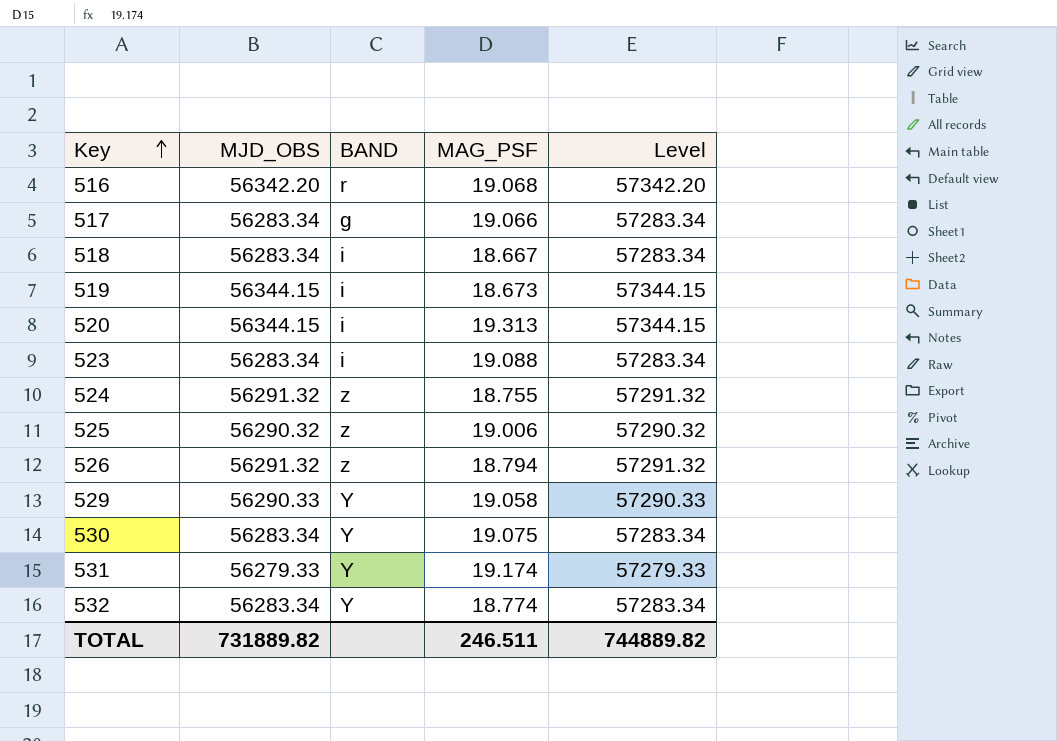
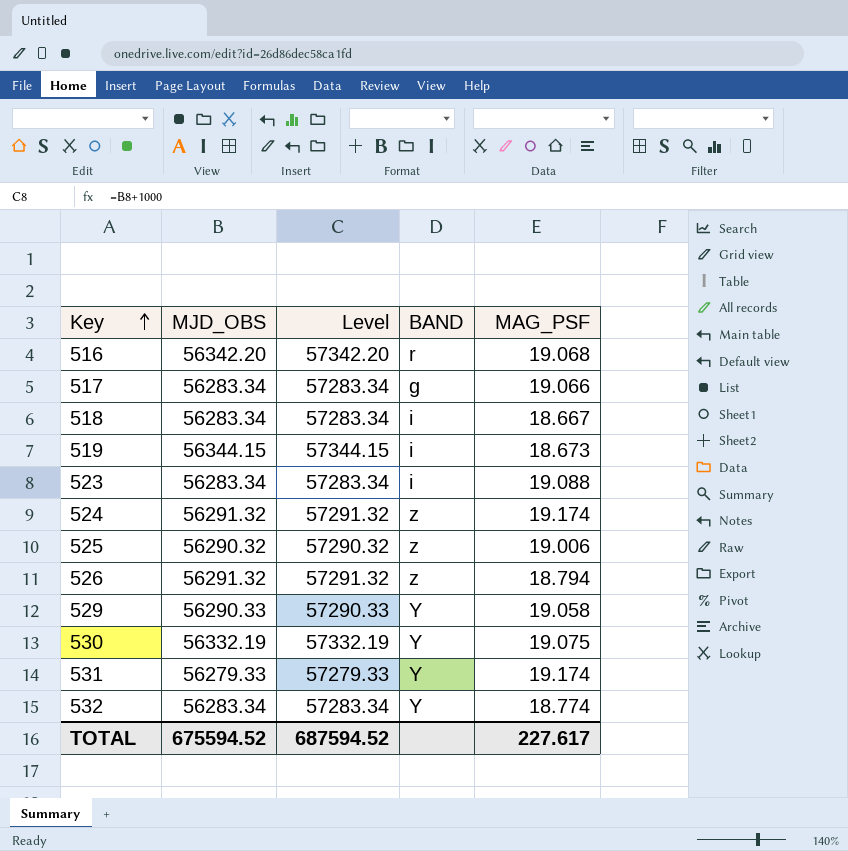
column Level | position: 5 -> 3
row 520: 56344.15 | i | 19.313 | 57344.15 -> none
524 | MAG_PSF: 18.755 -> 19.174
530 | MJD_OBS: 56283.34 -> 56332.19
530 | Level: 57283.34 -> 57332.19
TOTAL | MJD_OBS: 731889.82 -> 675594.52
TOTAL | Level: 744889.82 -> 687594.52
TOTAL | MAG_PSF: 246.511 -> 227.617

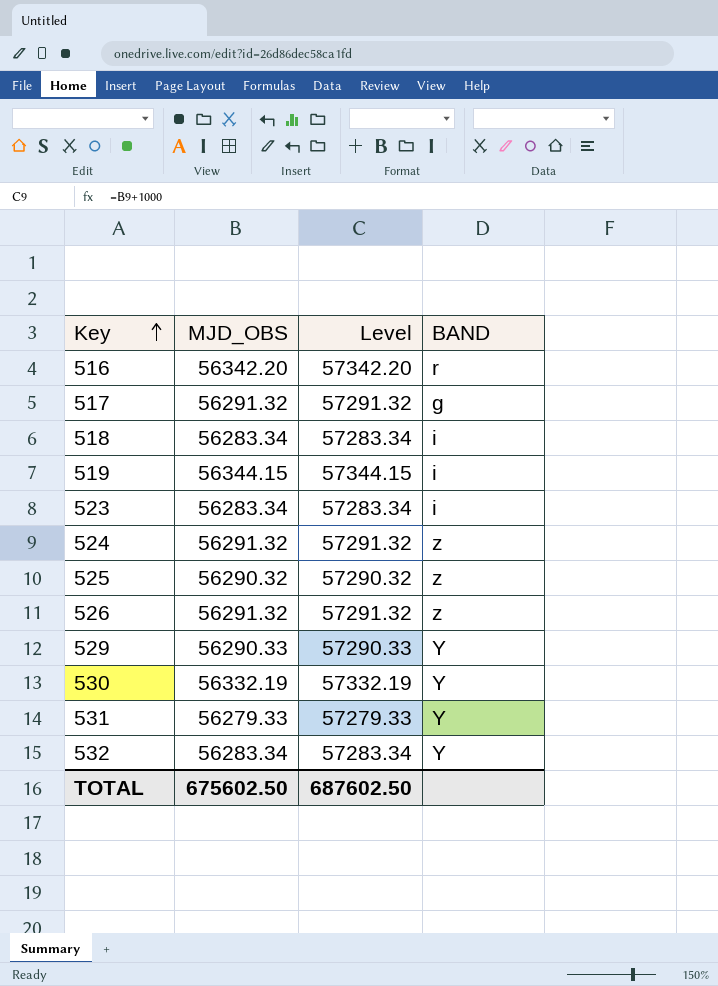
column MAG_PSF | position: 5 -> none
517 | MJD_OBS: 56283.34 -> 56291.32
517 | Level: 57283.34 -> 57291.32
TOTAL | MJD_OBS: 675594.52 -> 675602.50
TOTAL | Level: 687594.52 -> 687602.50

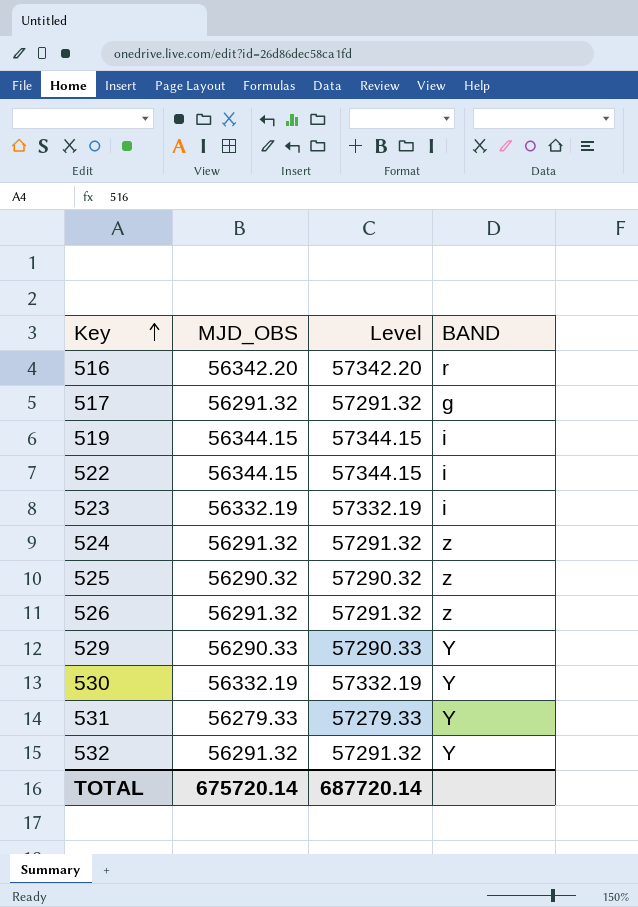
row 518: 56283.34 | 57283.34 | i -> none
row 522: none -> 56344.15 | 57344.15 | i
523 | MJD_OBS: 56283.34 -> 56332.19
523 | Level: 57283.34 -> 57332.19
532 | MJD_OBS: 56283.34 -> 56291.32
532 | Level: 57283.34 -> 57291.32
TOTAL | MJD_OBS: 675602.50 -> 675720.14
TOTAL | Level: 687602.50 -> 687720.14

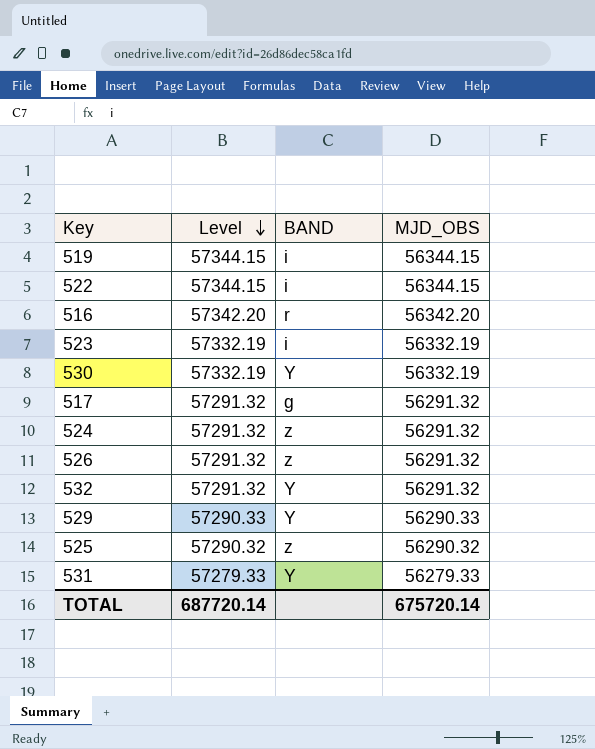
row order: Key ascending -> Level descending
column MJD_OBS | position: 2 -> 4

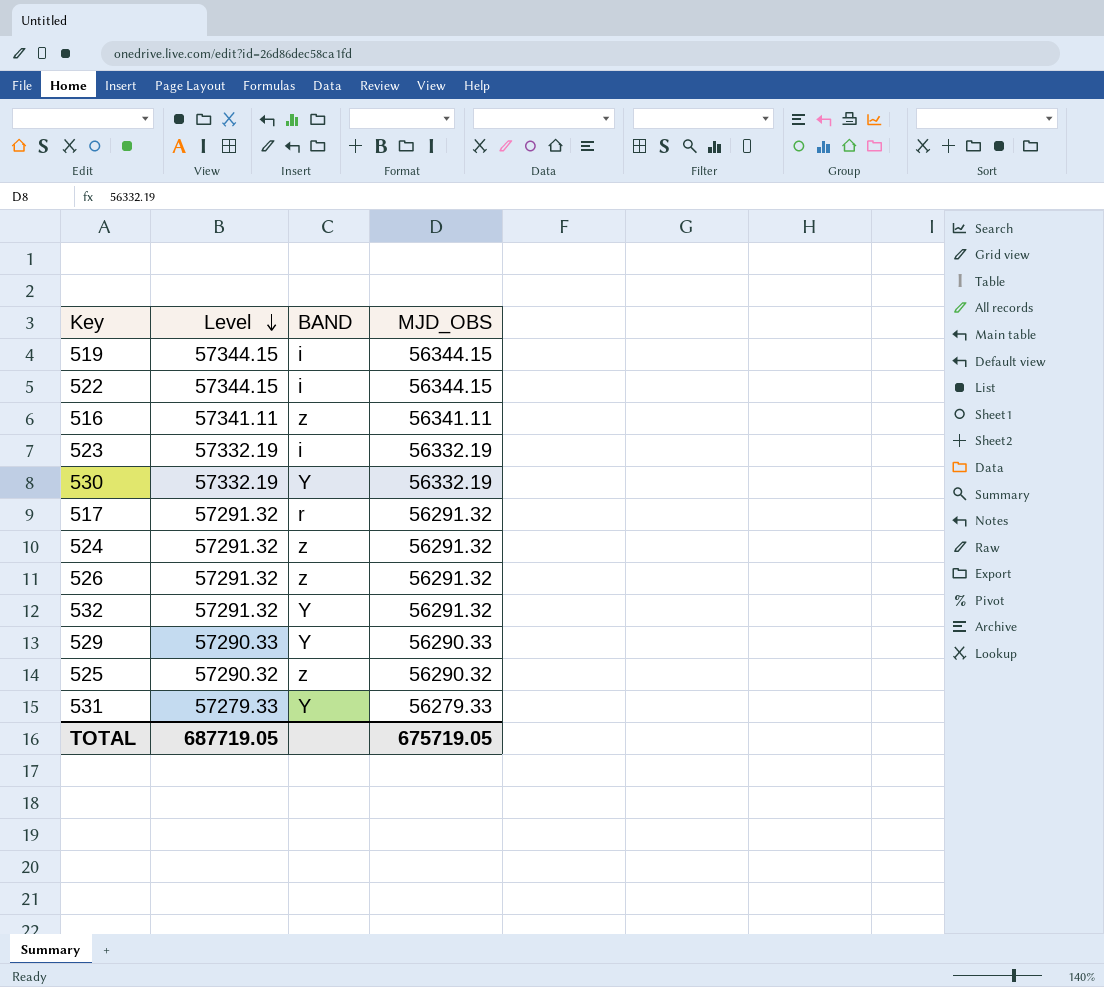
516 | Level: 57342.20 -> 57341.11
516 | BAND: r -> z
516 | MJD_OBS: 56342.20 -> 56341.11
517 | BAND: g -> r
TOTAL | Level: 687720.14 -> 687719.05
TOTAL | MJD_OBS: 675720.14 -> 675719.05

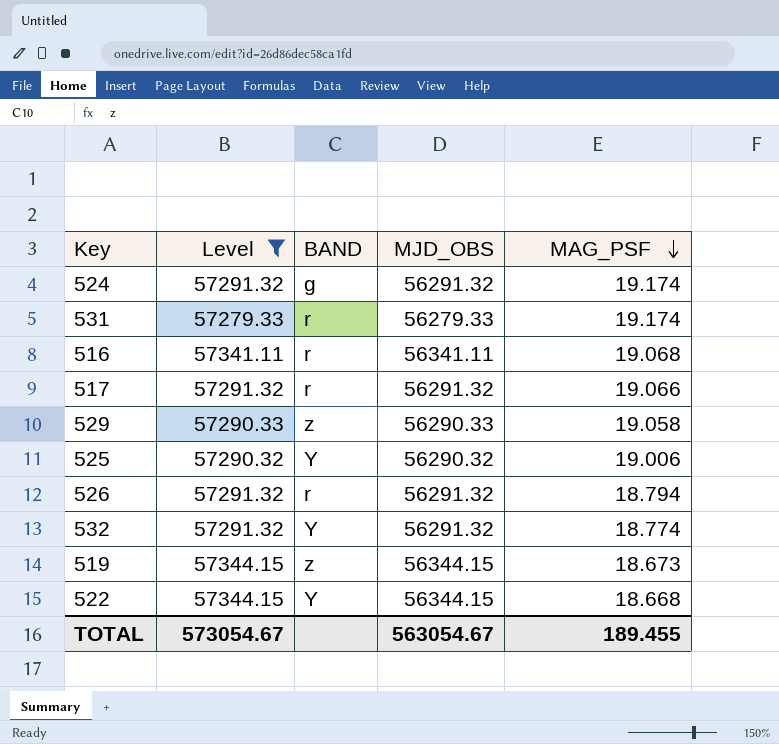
filter: none -> Level != 57332.19
row order: Level descending -> MAG_PSF descending
column MAG_PSF | position: none -> 5
524 | BAND: z -> g
531 | BAND: Y -> r
516 | BAND: z -> r
529 | BAND: Y -> z
525 | BAND: z -> Y
526 | BAND: z -> r
519 | BAND: i -> z
522 | BAND: i -> Y
TOTAL | Level: 687719.05 -> 573054.67
TOTAL | MJD_OBS: 675719.05 -> 563054.67

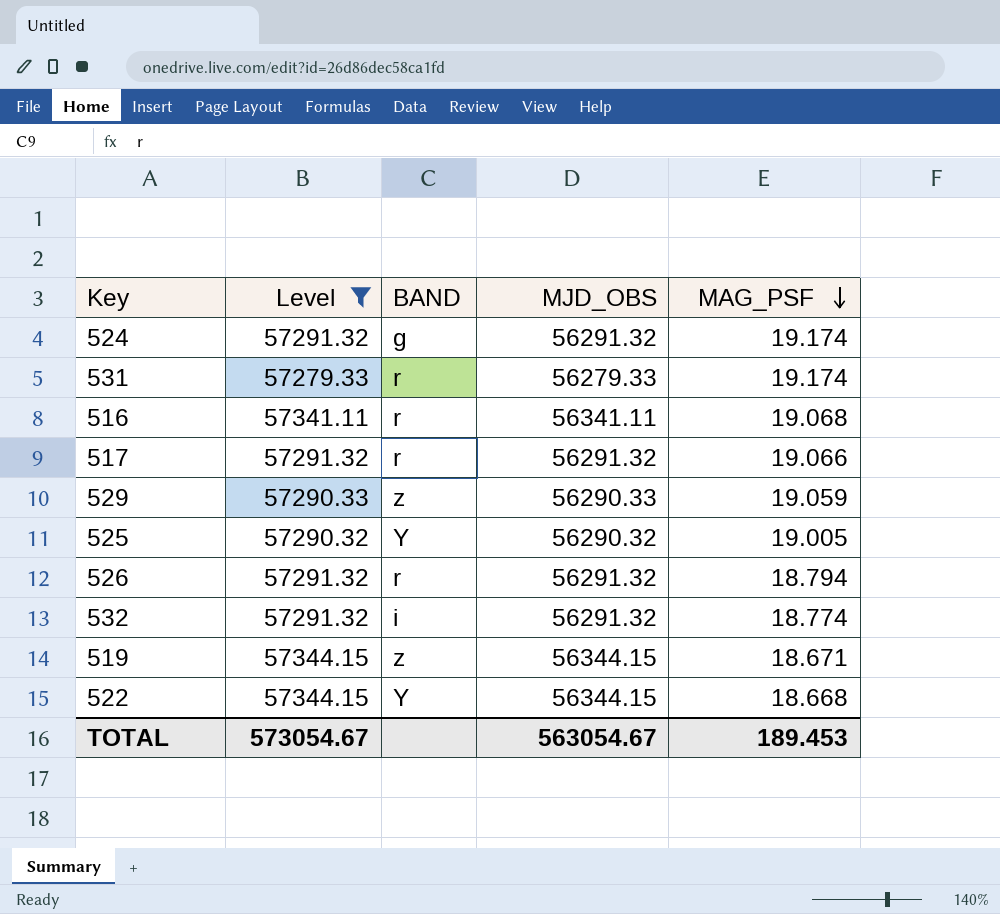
529 | MAG_PSF: 19.058 -> 19.059
525 | MAG_PSF: 19.006 -> 19.005
532 | BAND: Y -> i
519 | MAG_PSF: 18.673 -> 18.671
TOTAL | MAG_PSF: 189.455 -> 189.453

